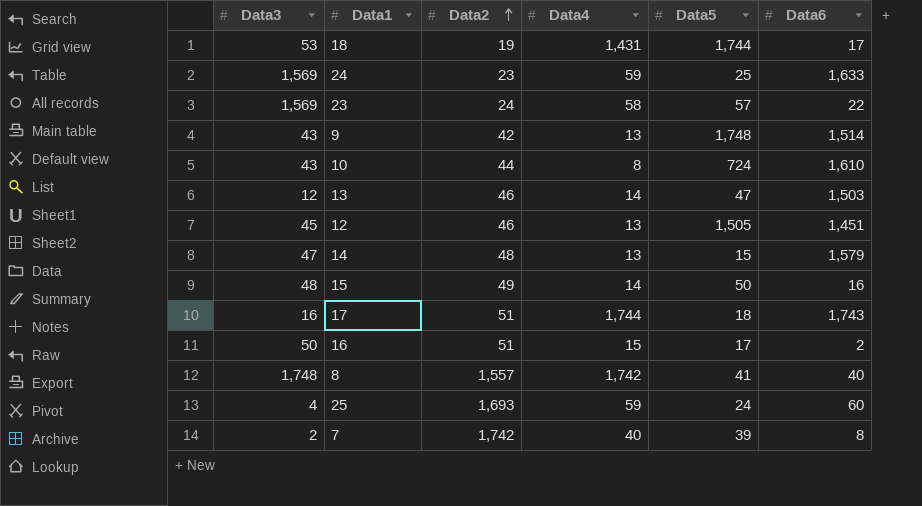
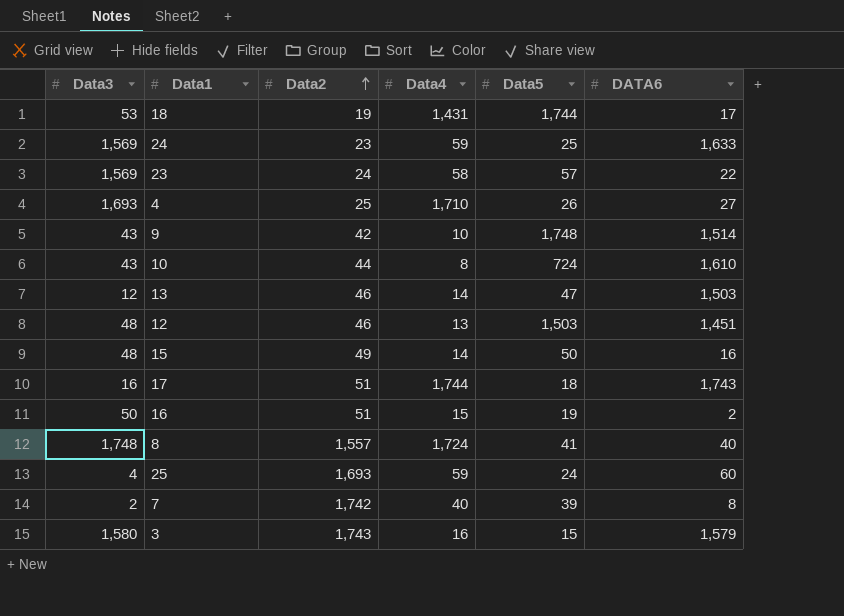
column name: Data6 -> DATA6
row 14: 47 | 48 | 13 | 15 | 1,579 -> none
row 4: none -> 1,693 | 25 | 1,710 | 26 | 27
9 | Data4: 13 -> 10
12 | Data3: 45 -> 48
12 | Data5: 1,505 -> 1,503
16 | Data5: 17 -> 19
8 | Data4: 1,742 -> 1,724
row 3: none -> 1,580 | 1,743 | 16 | 15 | 1,579

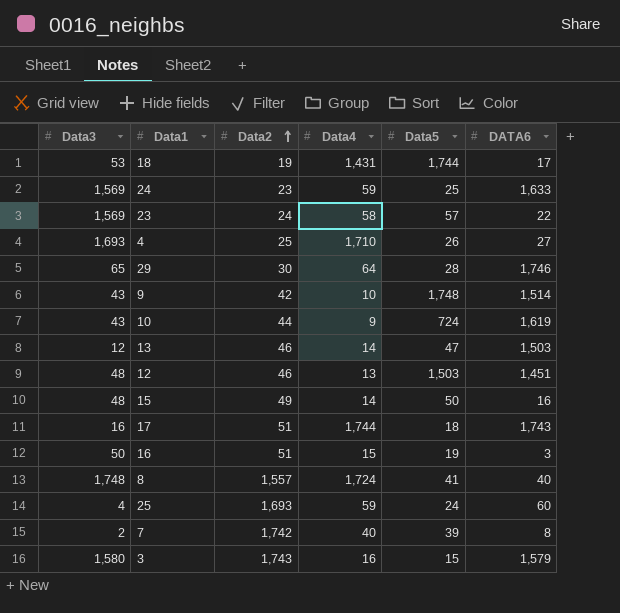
row 29: none -> 65 | 30 | 64 | 28 | 1,746
10 | Data4: 8 -> 9
10 | DATA6: 1,610 -> 1,619
16 | DATA6: 2 -> 3

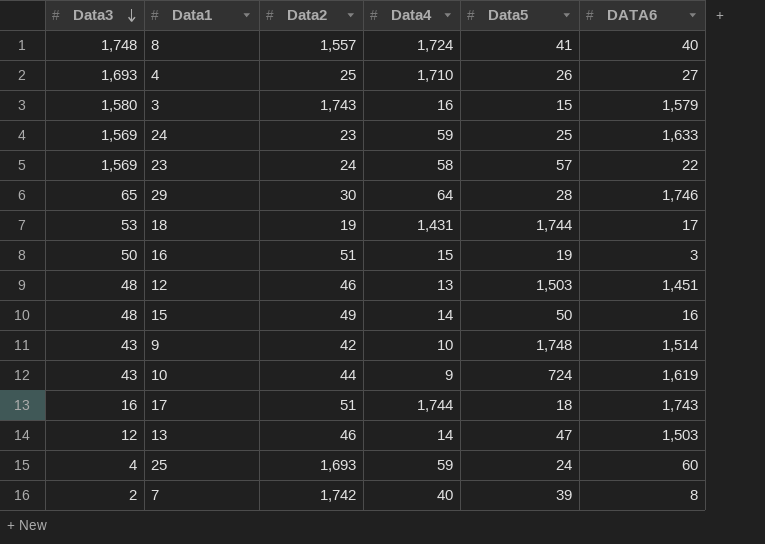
row order: Data2 ascending -> Data3 descending

